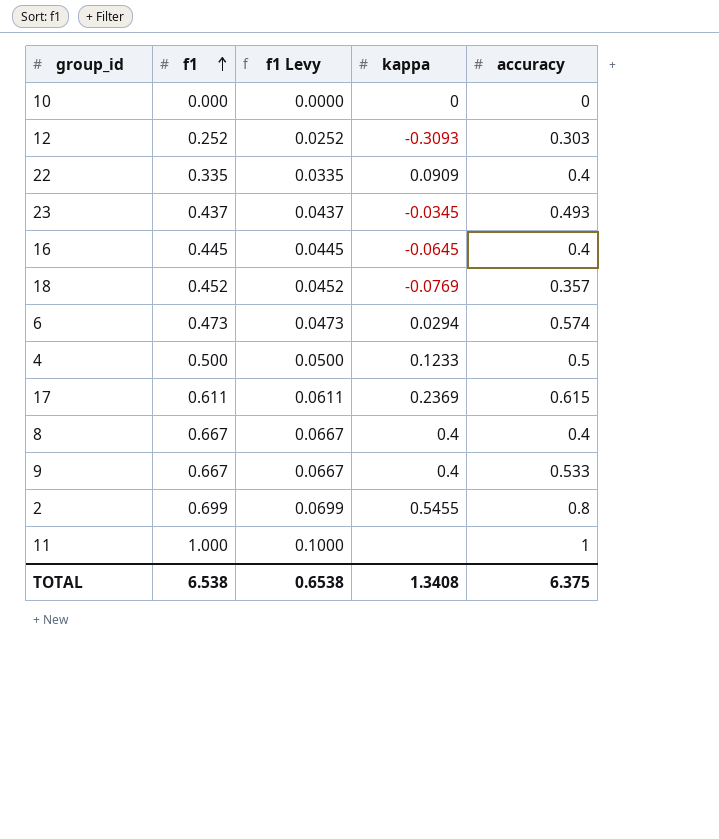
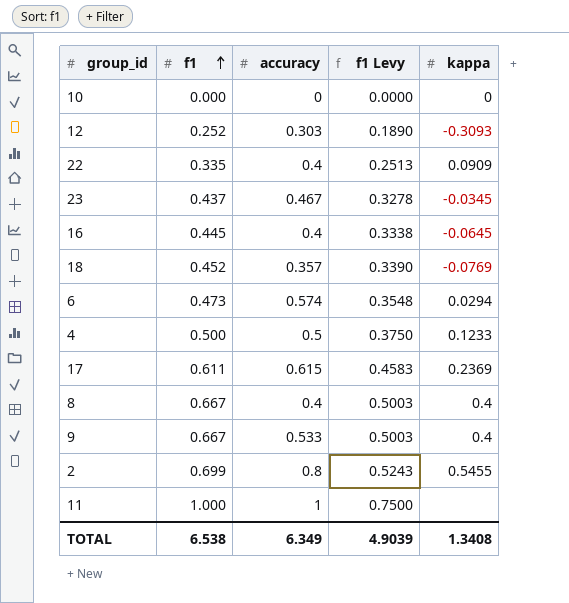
column accuracy | position: 5 -> 3
column f1 Levy | formula: [f1] * 0.1 -> [f1] * 0.75
23 | accuracy: 0.493 -> 0.467
TOTAL | accuracy: 6.375 -> 6.349
TOTAL | f1 Levy: 0.6538 -> 4.9039

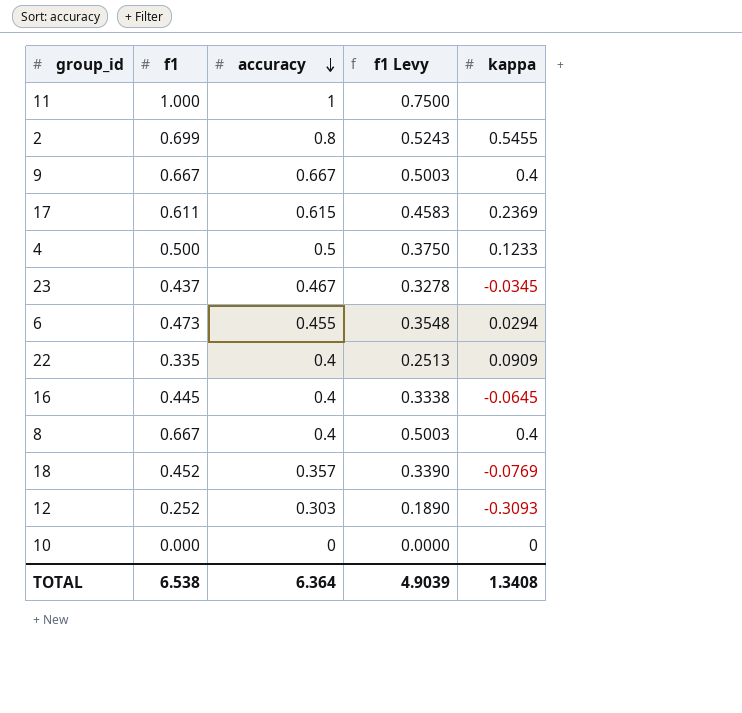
row order: f1 ascending -> accuracy descending
9 | accuracy: 0.533 -> 0.667
6 | accuracy: 0.574 -> 0.455
TOTAL | accuracy: 6.349 -> 6.364

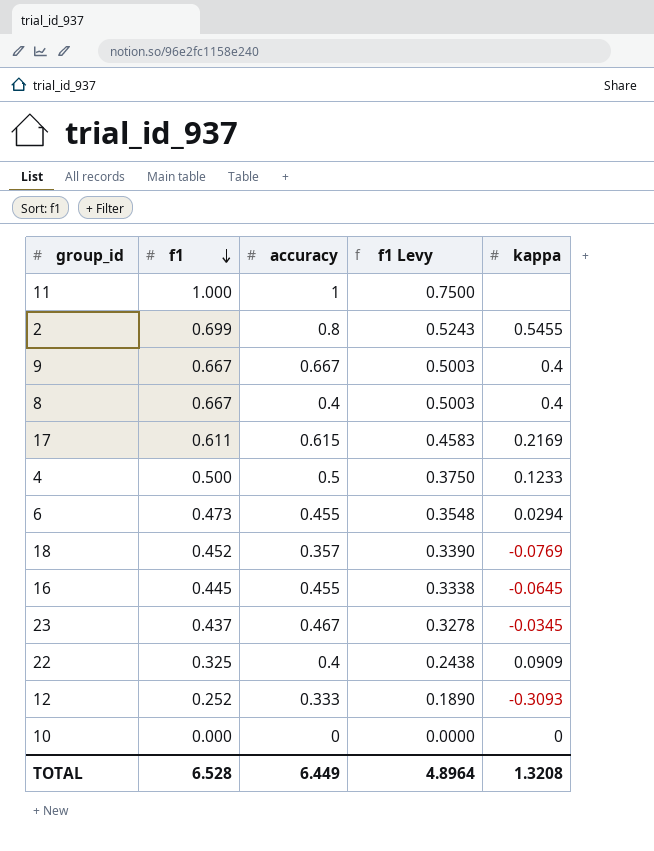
row order: accuracy descending -> f1 descending
17 | kappa: 0.2369 -> 0.2169
16 | accuracy: 0.4 -> 0.455
22 | f1: 0.335 -> 0.325
22 | f1 Levy: 0.2513 -> 0.2438
12 | accuracy: 0.303 -> 0.333
TOTAL | f1: 6.538 -> 6.528
TOTAL | accuracy: 6.364 -> 6.449
TOTAL | f1 Levy: 4.9039 -> 4.8964
TOTAL | kappa: 1.3408 -> 1.3208

